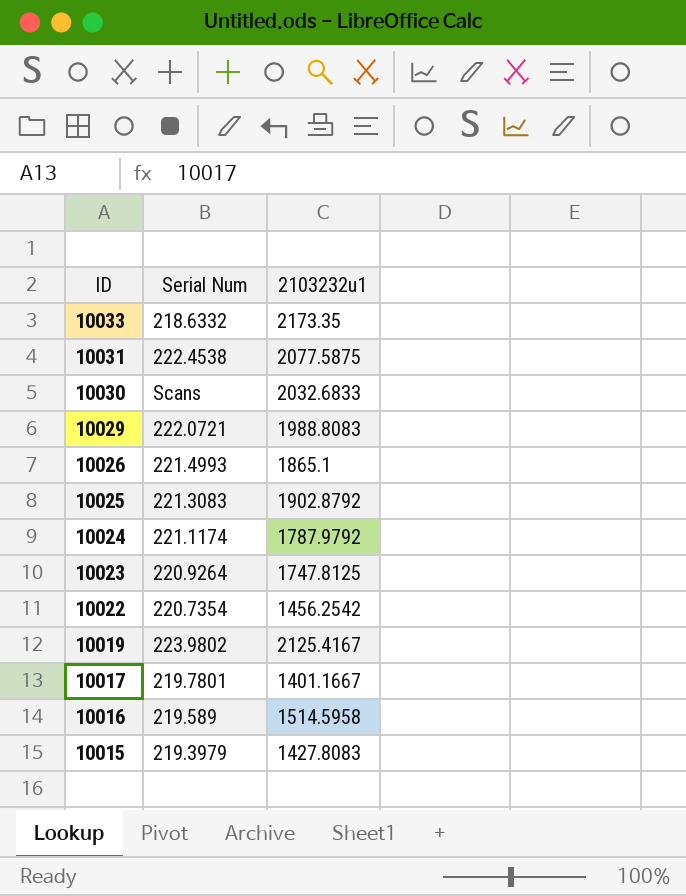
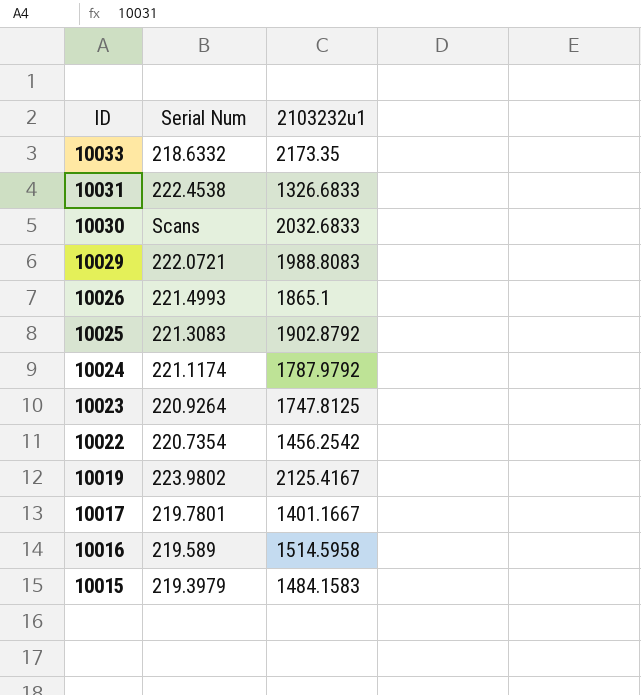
10031 | 2103232u1: 2077.5875 -> 1326.6833
10015 | 2103232u1: 1427.8083 -> 1484.1583

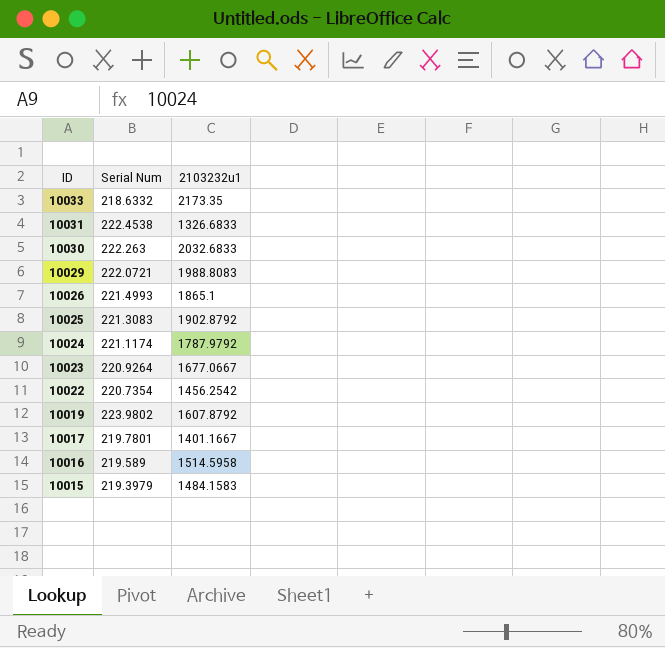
10030 | Serial Num: Scans -> 222.263
10023 | 2103232u1: 1747.8125 -> 1677.0667
10019 | 2103232u1: 2125.4167 -> 1607.8792

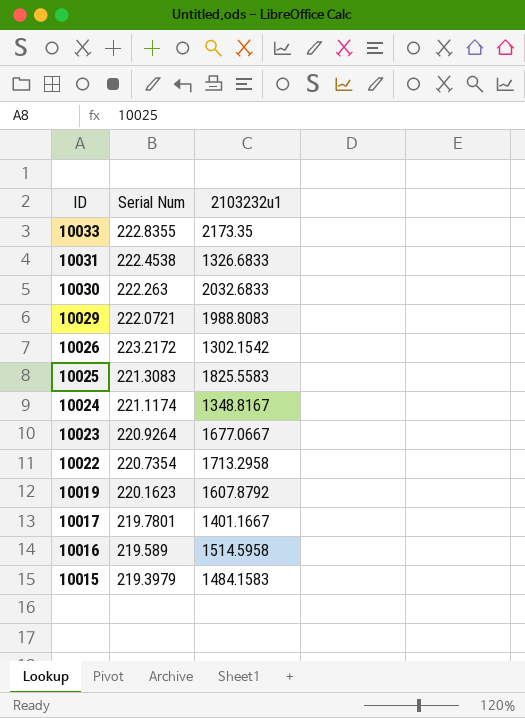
10033 | Serial Num: 218.6332 -> 222.8355
10026 | Serial Num: 221.4993 -> 223.2172
10026 | 2103232u1: 1865.1 -> 1302.1542
10025 | 2103232u1: 1902.8792 -> 1825.5583
10024 | 2103232u1: 1787.9792 -> 1348.8167
10022 | 2103232u1: 1456.2542 -> 1713.2958
10019 | Serial Num: 223.9802 -> 220.1623

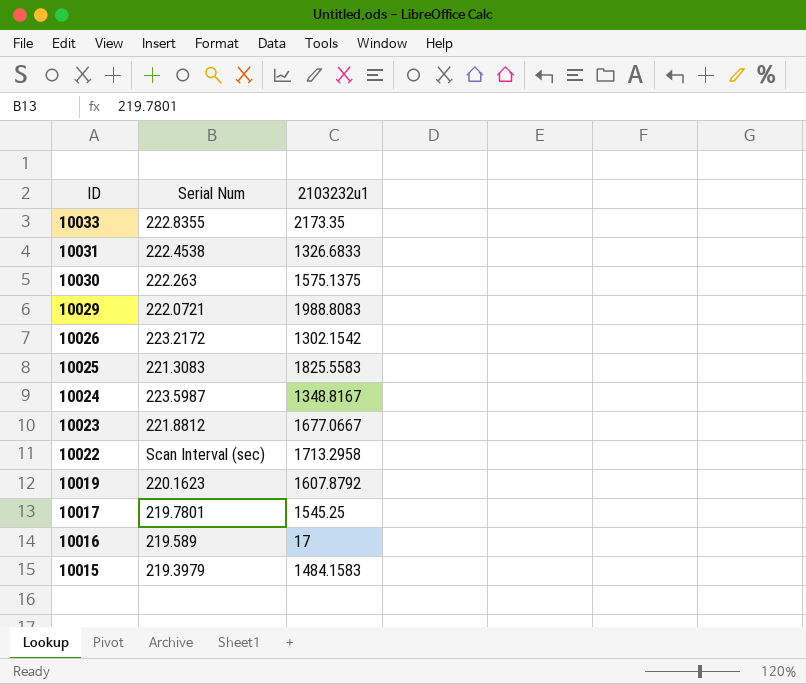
10030 | 2103232u1: 2032.6833 -> 1575.1375
10024 | Serial Num: 221.1174 -> 223.5987
10023 | Serial Num: 220.9264 -> 221.8812
10022 | Serial Num: 220.7354 -> Scan Interval (sec)
10017 | 2103232u1: 1401.1667 -> 1545.25
10016 | 2103232u1: 1514.5958 -> 17

